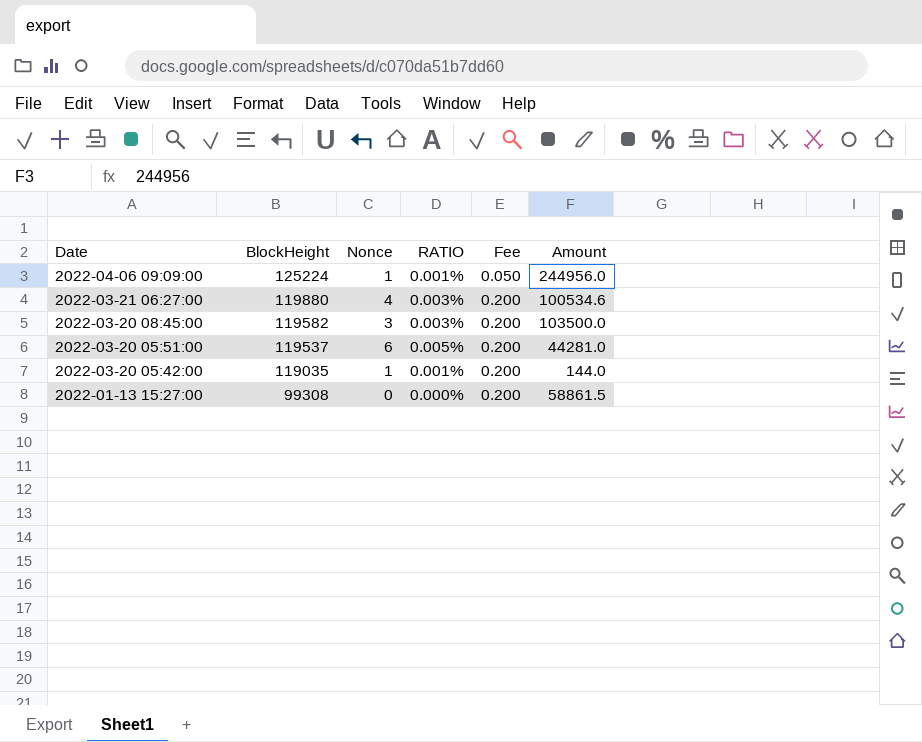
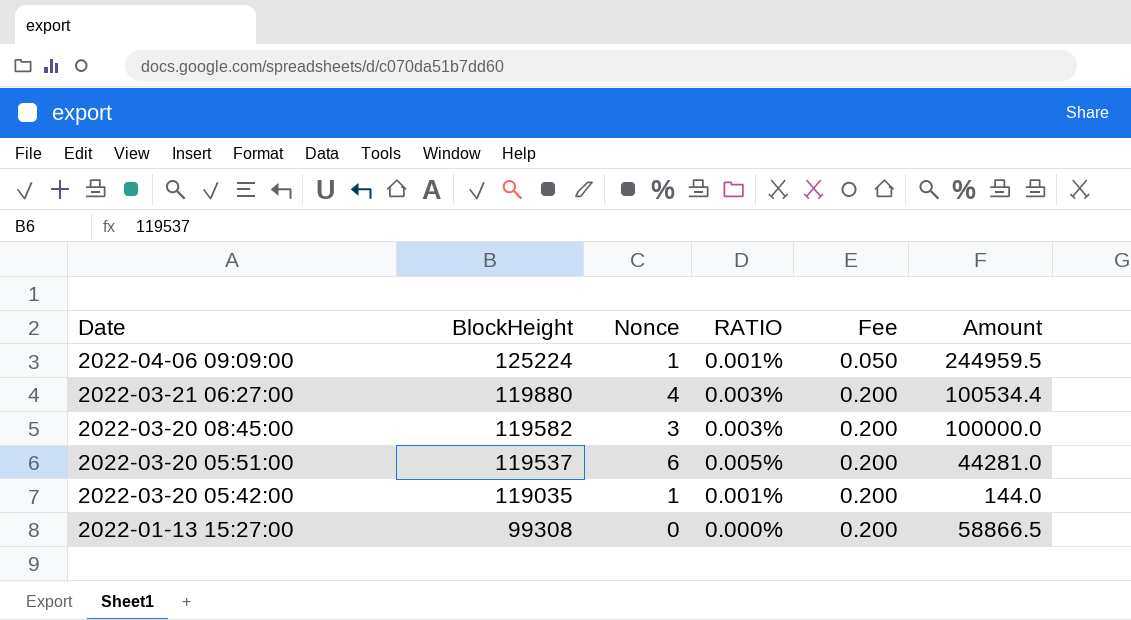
2022-04-06 09:09:00 | Amount: 244956.0 -> 244959.5
2022-03-21 06:27:00 | Amount: 100534.6 -> 100534.4
2022-03-20 08:45:00 | Amount: 103500.0 -> 100000.0
2022-01-13 15:27:00 | Amount: 58861.5 -> 58866.5

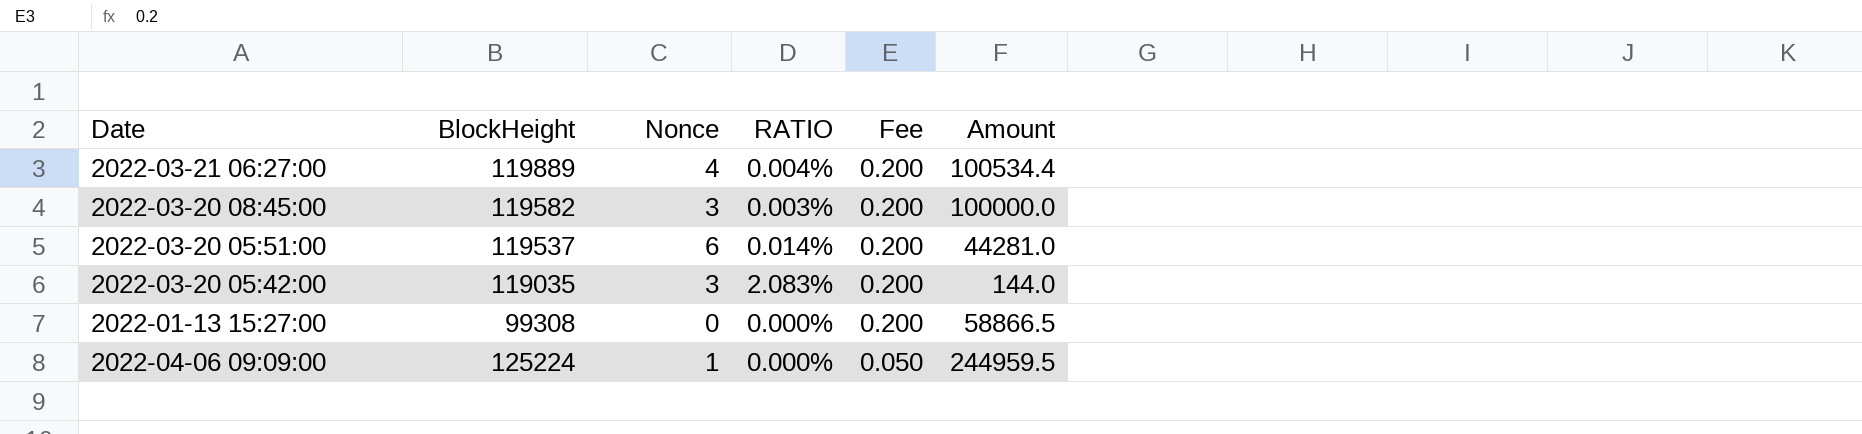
row order: Date descending -> Fee descending
column RATIO | formula: [Nonce] / [BlockHeight] -> [Nonce] / [Amount]
2022-03-21 06:27:00 | BlockHeight: 119880 -> 119889
2022-03-20 05:42:00 | Nonce: 1 -> 3

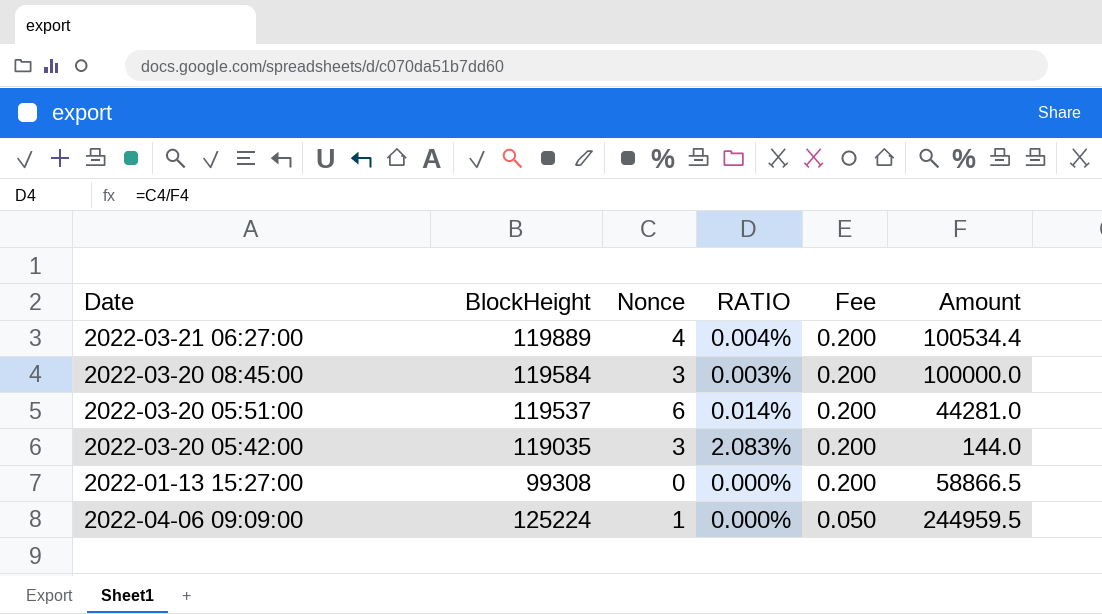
2022-03-20 08:45:00 | BlockHeight: 119582 -> 119584

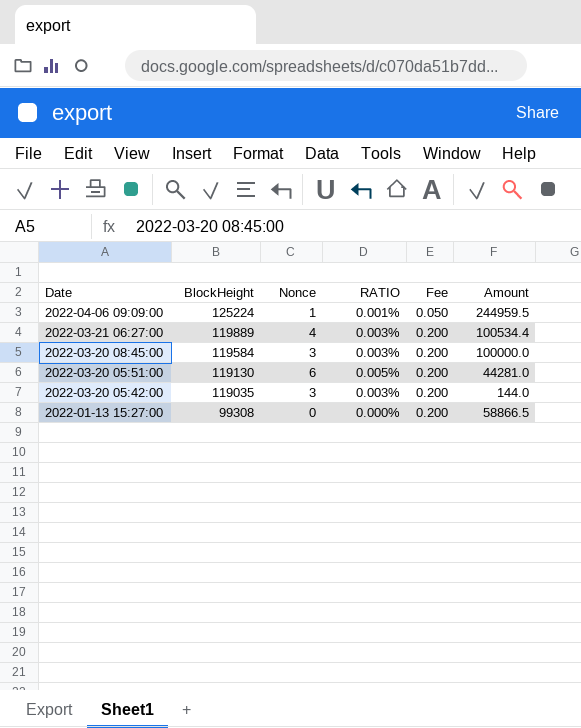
row order: Fee descending -> Date descending
column RATIO | formula: [Nonce] / [Amount] -> [Nonce] / [BlockHeight]
2022-03-20 05:51:00 | BlockHeight: 119537 -> 119130

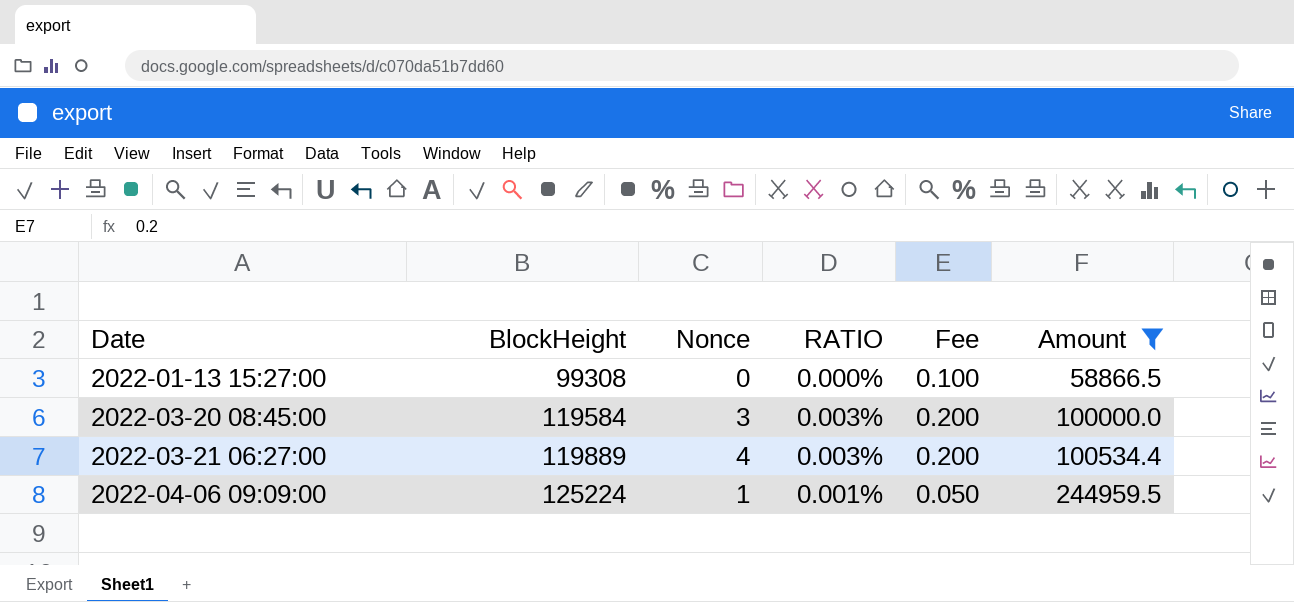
filter: none -> Amount >= 58866.5
row order: Date descending -> Date ascending
2022-01-13 15:27:00 | Fee: 0.200 -> 0.100

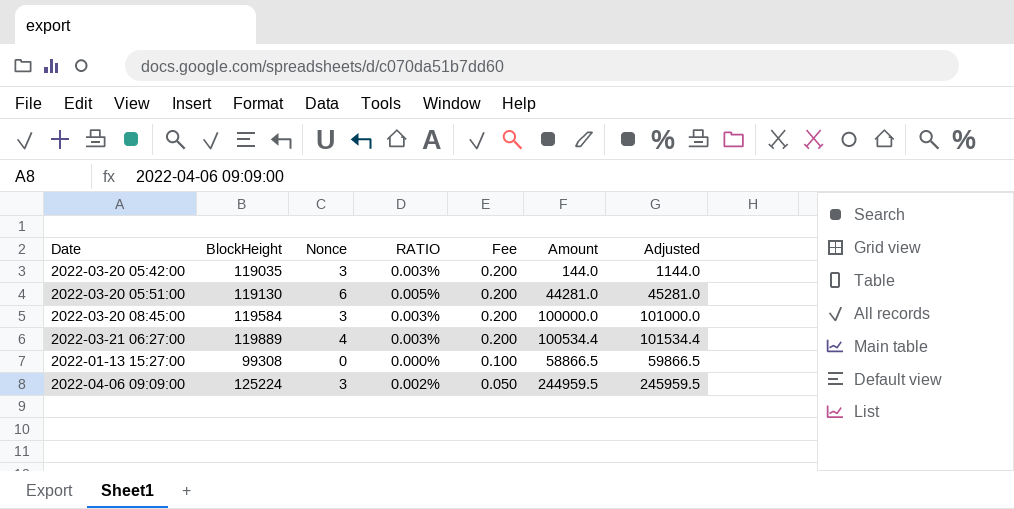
filter: Amount >= 58866.5 -> none
row order: Date ascending -> Fee descending
column Adjusted | formula: none -> [Amount] + 1000
2022-04-06 09:09:00 | Nonce: 1 -> 3
2022-04-06 09:09:00 | RATIO: 0.001% -> 0.002%

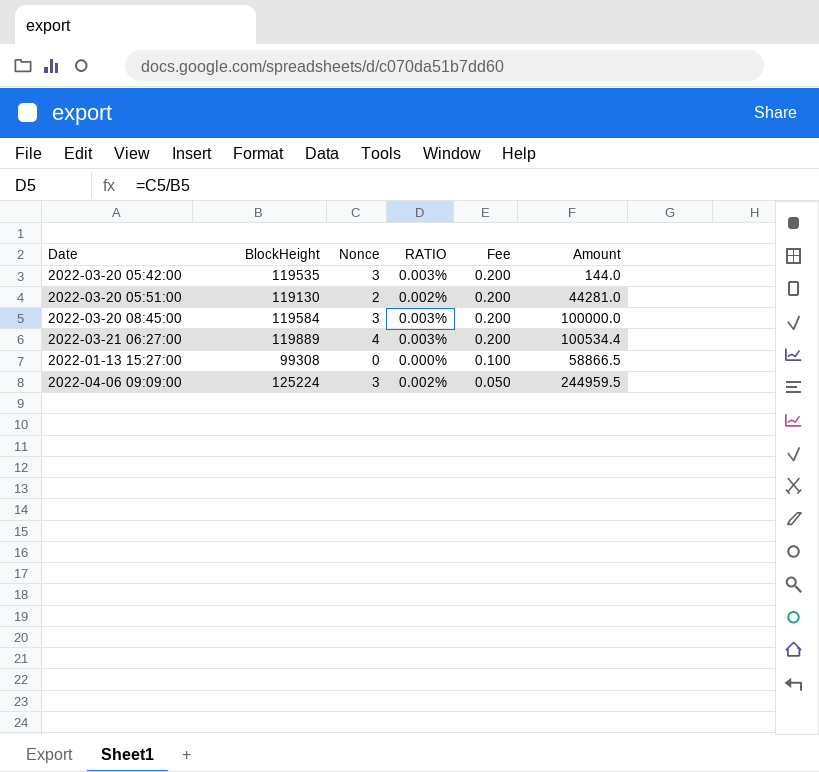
column Adjusted | formula: [Amount] + 1000 -> none
2022-03-20 05:42:00 | BlockHeight: 119035 -> 119535
2022-03-20 05:51:00 | Nonce: 6 -> 2
2022-03-20 05:51:00 | RATIO: 0.005% -> 0.002%

